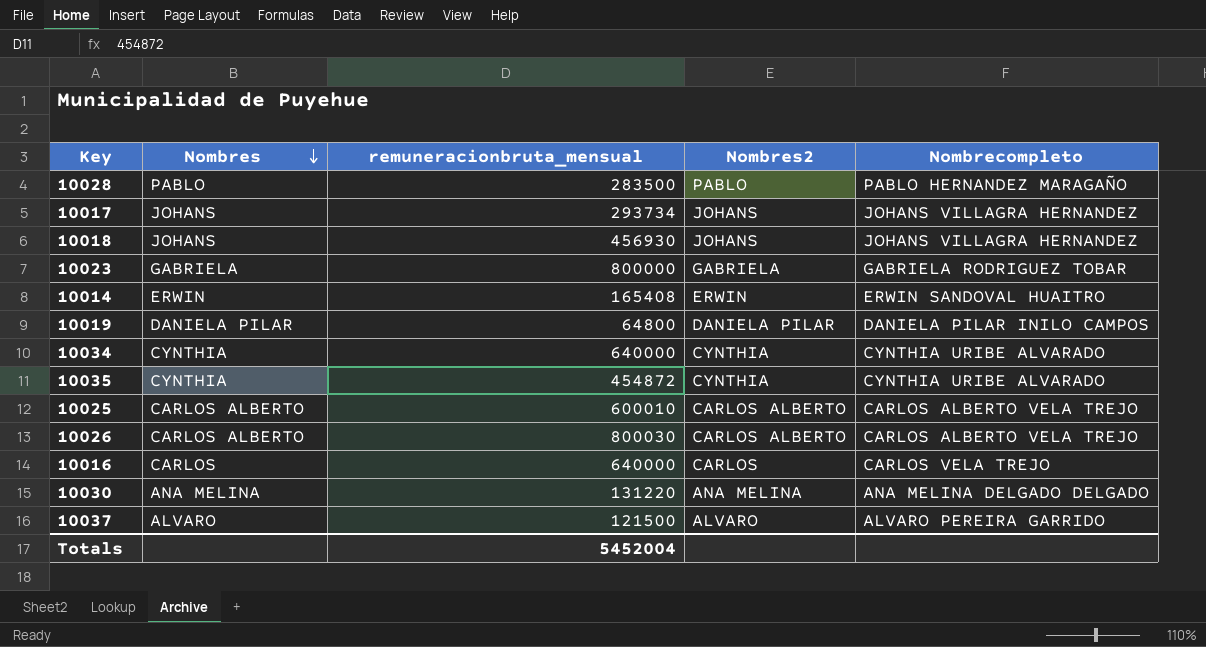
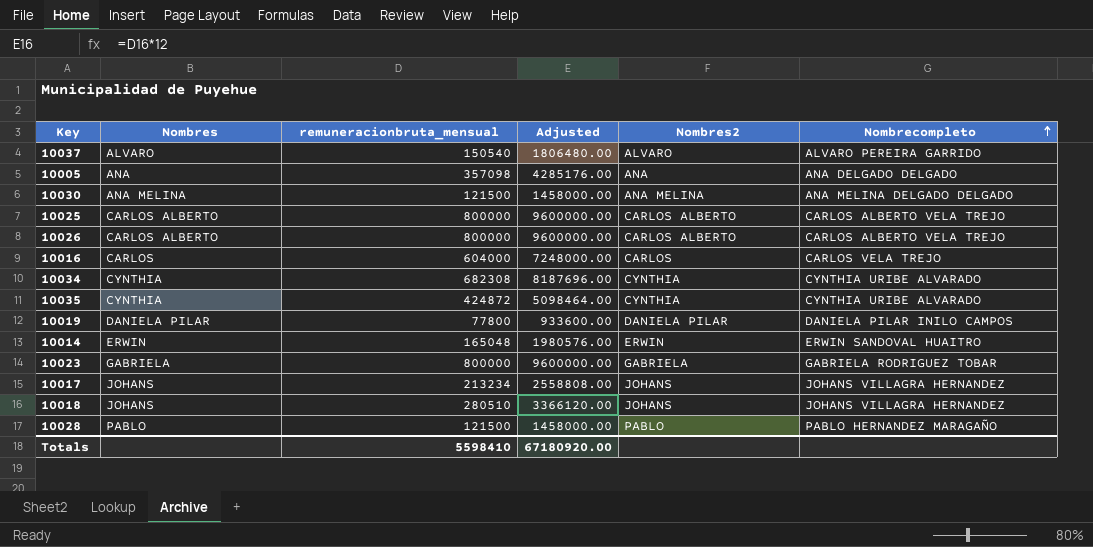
row order: Nombres descending -> Nombrecompleto ascending
column Adjusted | formula: none -> [remuneracionbruta_mensual] * 12
10037 | remuneracionbruta_mensual: 121500 -> 150540
row 10005: none -> ANA | 357098 | 4285176.00 | ANA | ANA DELGADO DELGADO
10030 | remuneracionbruta_mensual: 131220 -> 121500
10025 | remuneracionbruta_mensual: 600010 -> 800000
10026 | remuneracionbruta_mensual: 800030 -> 800000
10016 | remuneracionbruta_mensual: 640000 -> 604000
10034 | remuneracionbruta_mensual: 640000 -> 682308
10035 | remuneracionbruta_mensual: 454872 -> 424872
10019 | remuneracionbruta_mensual: 64800 -> 77800
10014 | remuneracionbruta_mensual: 165408 -> 165048
10017 | remuneracionbruta_mensual: 293734 -> 213234
10018 | remuneracionbruta_mensual: 456930 -> 280510
10028 | remuneracionbruta_mensual: 283500 -> 121500
Totals | remuneracionbruta_mensual: 5452004 -> 5598410

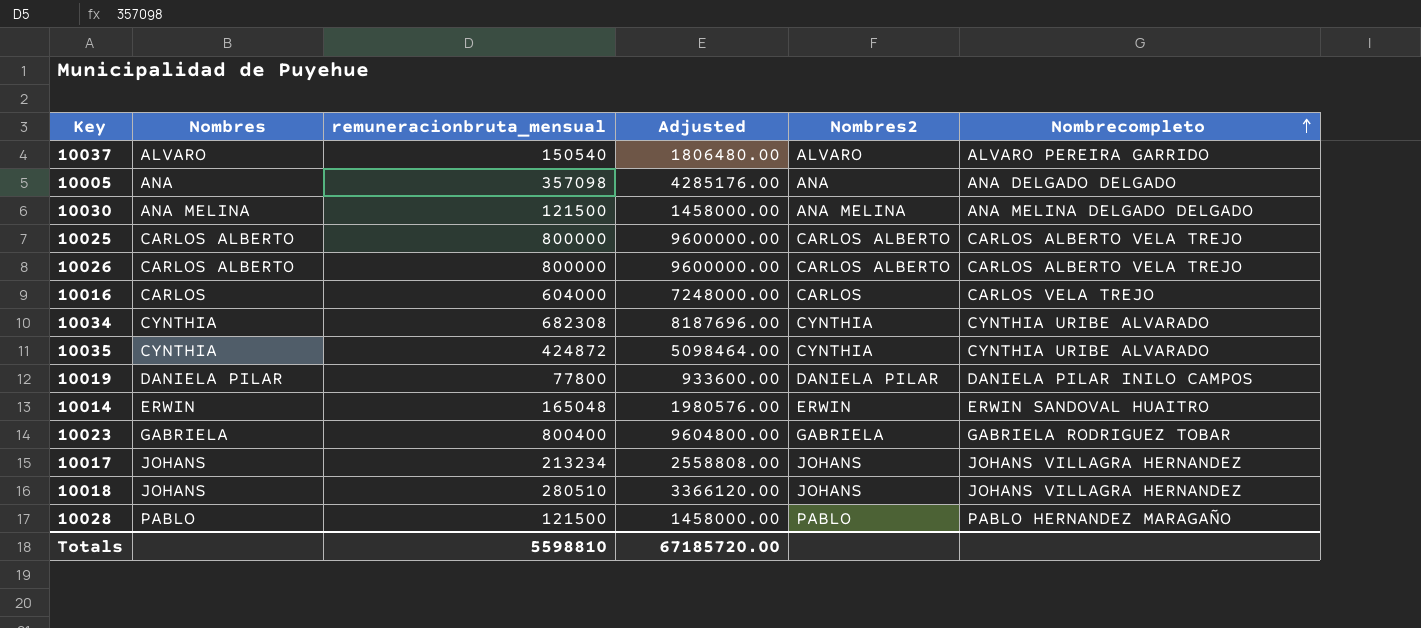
10023 | remuneracionbruta_mensual: 800000 -> 800400
10023 | Adjusted: 9600000.00 -> 9604800.00
Totals | remuneracionbruta_mensual: 5598410 -> 5598810
Totals | Adjusted: 67180920.00 -> 67185720.00

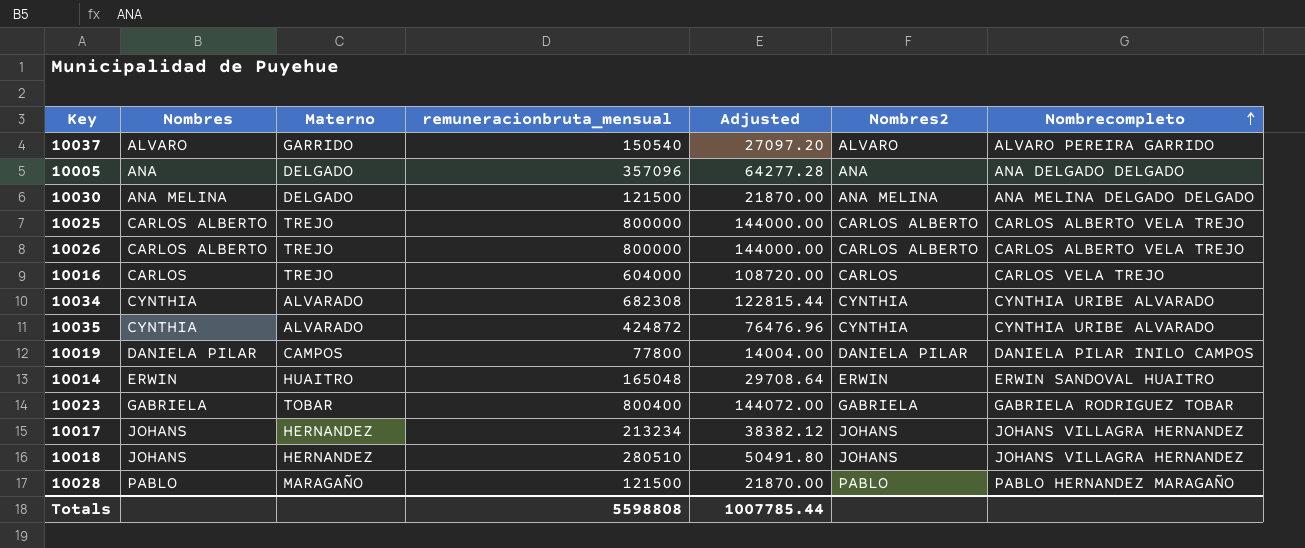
column Materno | position: none -> 3
column Adjusted | formula: [remuneracionbruta_mensual] * 12 -> [remuneracionbruta_mensual] * 0.18
10005 | remuneracionbruta_mensual: 357098 -> 357096
Totals | remuneracionbruta_mensual: 5598810 -> 5598808
Totals | Adjusted: 67185720.00 -> 1007785.44

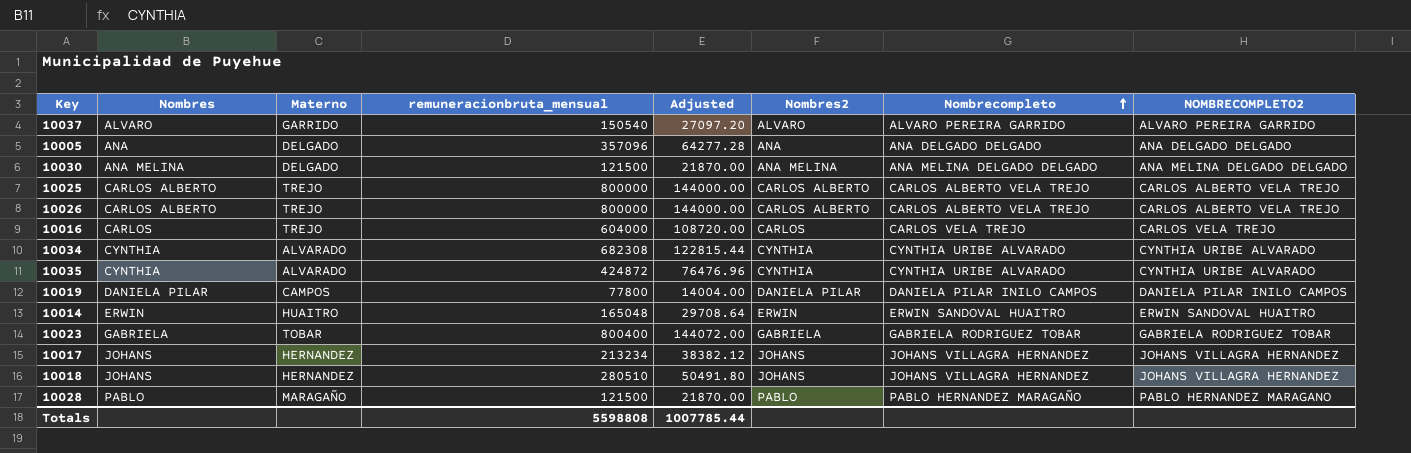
column NOMBRECOMPLETO2 | position: none -> 8

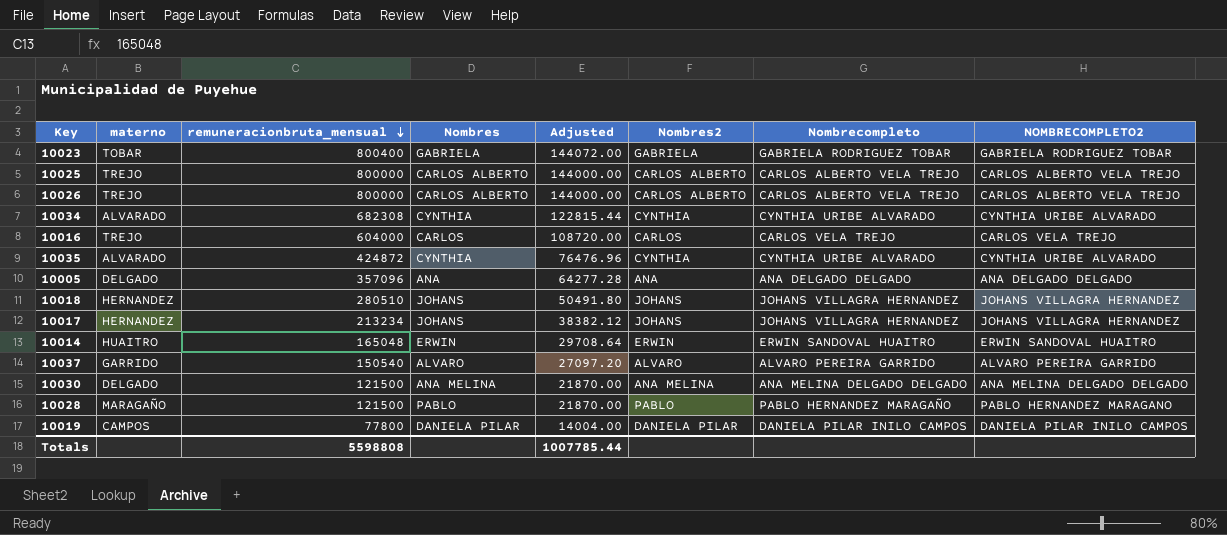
row order: Nombrecompleto ascending -> remuneracionbruta_mensual descending
column name: Materno -> materno
column Nombres | position: 2 -> 4

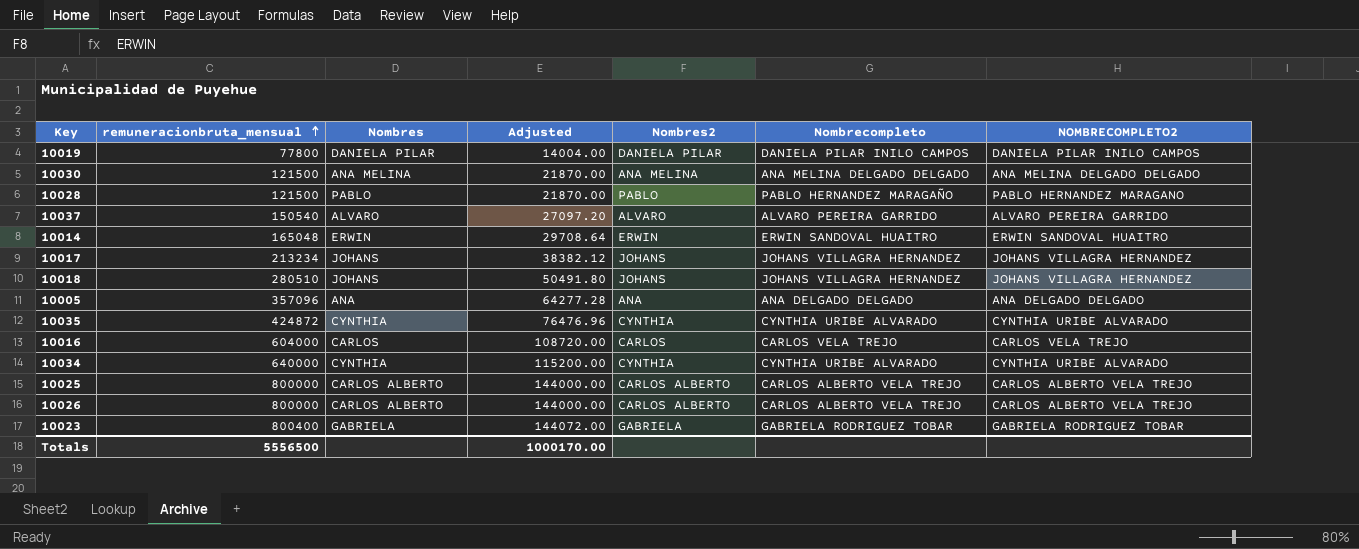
row order: remuneracionbruta_mensual descending -> remuneracionbruta_mensual ascending
column materno | position: 2 -> none
10034 | remuneracionbruta_mensual: 682308 -> 640000
10034 | Adjusted: 122815.44 -> 115200.00
Totals | remuneracionbruta_mensual: 5598808 -> 5556500
Totals | Adjusted: 1007785.44 -> 1000170.00

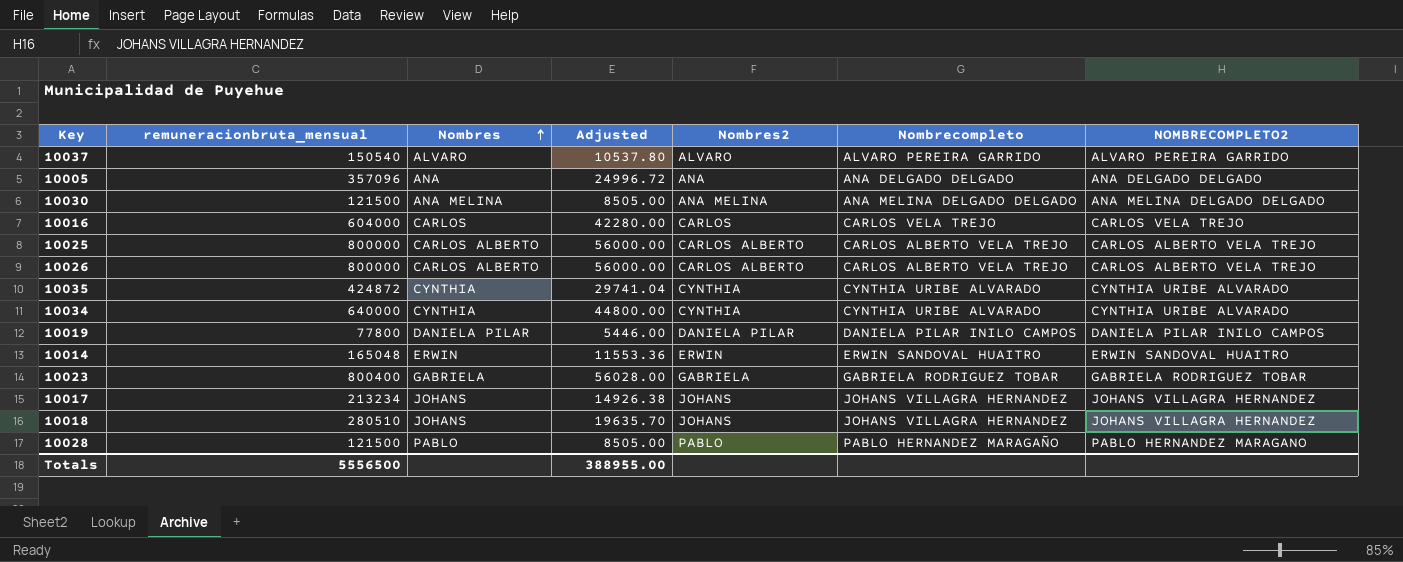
row order: remuneracionbruta_mensual ascending -> Nombres ascending
column Adjusted | formula: [remuneracionbruta_mensual] * 0.18 -> [remuneracionbruta_mensual] * 0.07
Totals | Adjusted: 1000170.00 -> 388955.00

